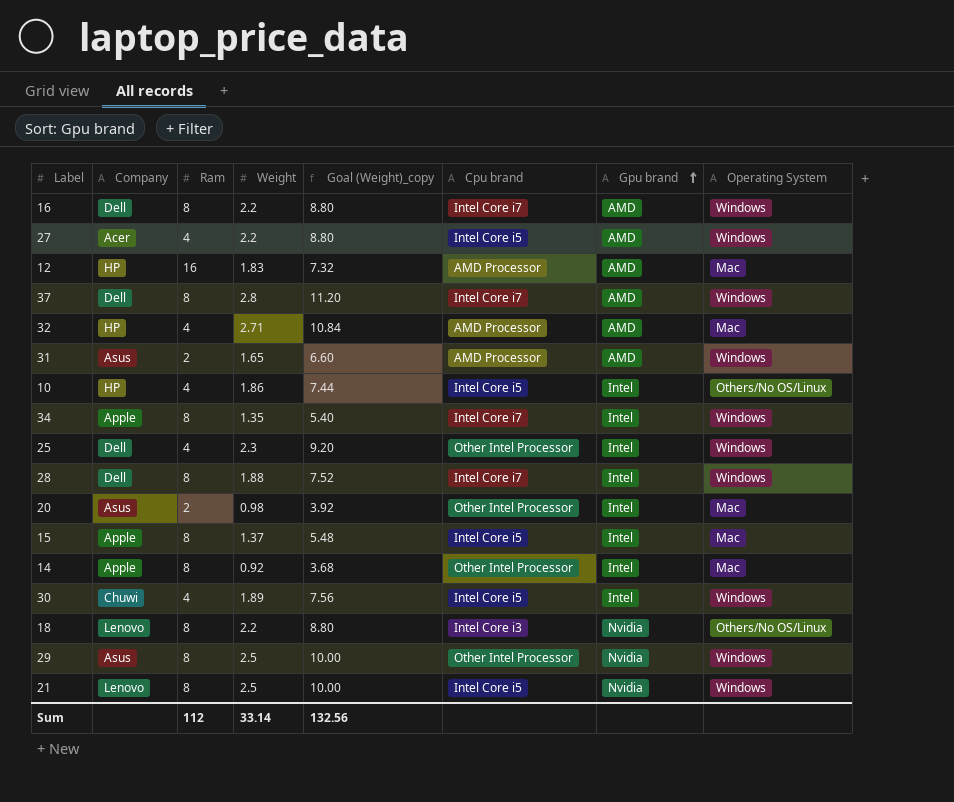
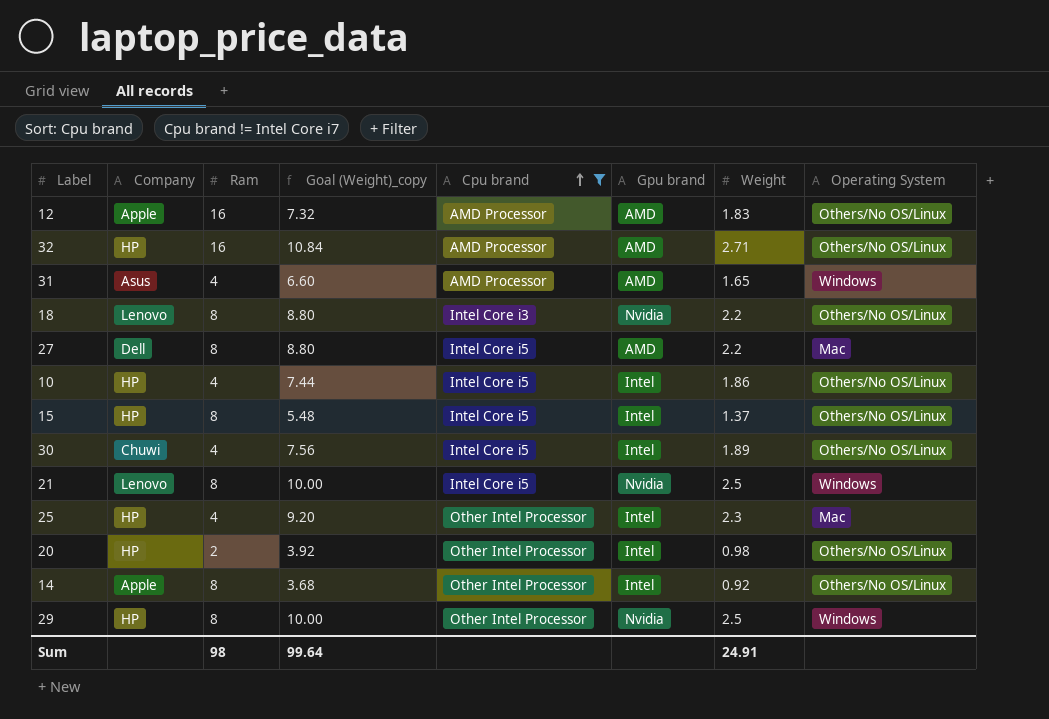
filter: none -> Cpu brand != Intel Core i7
row order: Gpu brand ascending -> Cpu brand ascending
column Weight | position: 4 -> 7
12 | Company: HP -> Apple
12 | Operating System: Mac -> Others/No OS/Linux
32 | Ram: 4 -> 16
32 | Operating System: Mac -> Others/No OS/Linux
31 | Ram: 2 -> 4
27 | Company: Acer -> Dell
27 | Ram: 4 -> 8
27 | Operating System: Windows -> Mac
15 | Company: Apple -> HP
15 | Operating System: Mac -> Others/No OS/Linux
30 | Operating System: Windows -> Others/No OS/Linux
25 | Company: Dell -> HP
25 | Operating System: Windows -> Mac
20 | Company: Asus -> HP
20 | Operating System: Mac -> Others/No OS/Linux
14 | Operating System: Mac -> Others/No OS/Linux
29 | Company: Asus -> HP
Sum | Ram: 112 -> 98
Sum | Goal (Weight)_copy: 132.56 -> 99.64
Sum | Weight: 33.14 -> 24.91

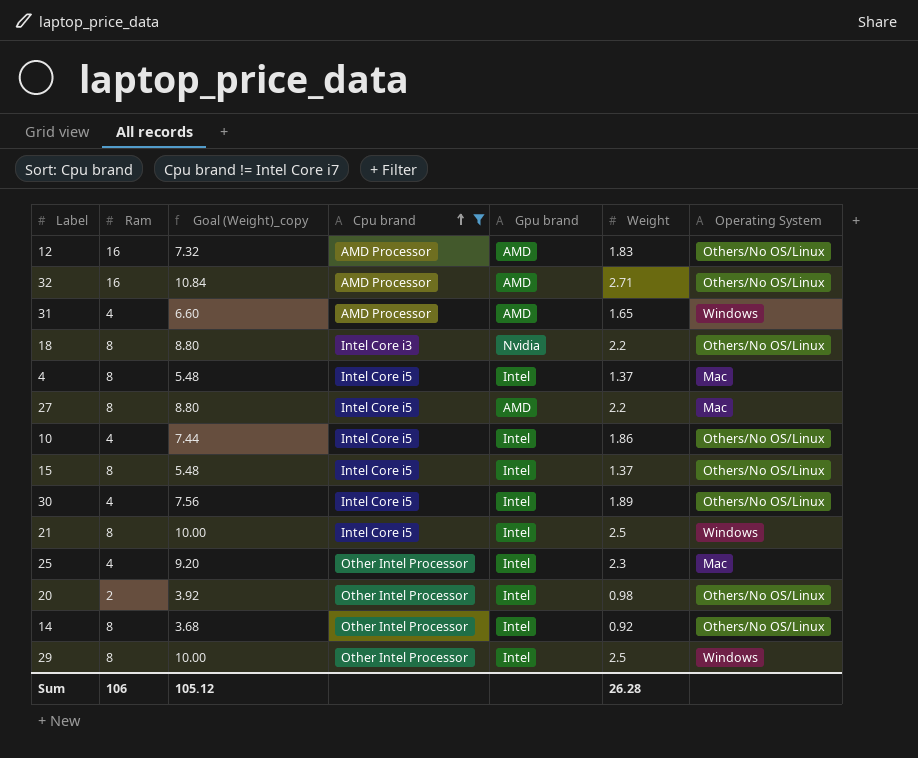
column Company | position: 2 -> none
row 4: none -> 8 | 5.48 | Intel Core i5 | Intel | 1.37 | Mac
21 | Gpu brand: Nvidia -> Intel
29 | Gpu brand: Nvidia -> Intel
Sum | Ram: 98 -> 106
Sum | Goal (Weight)_copy: 99.64 -> 105.12
Sum | Weight: 24.91 -> 26.28

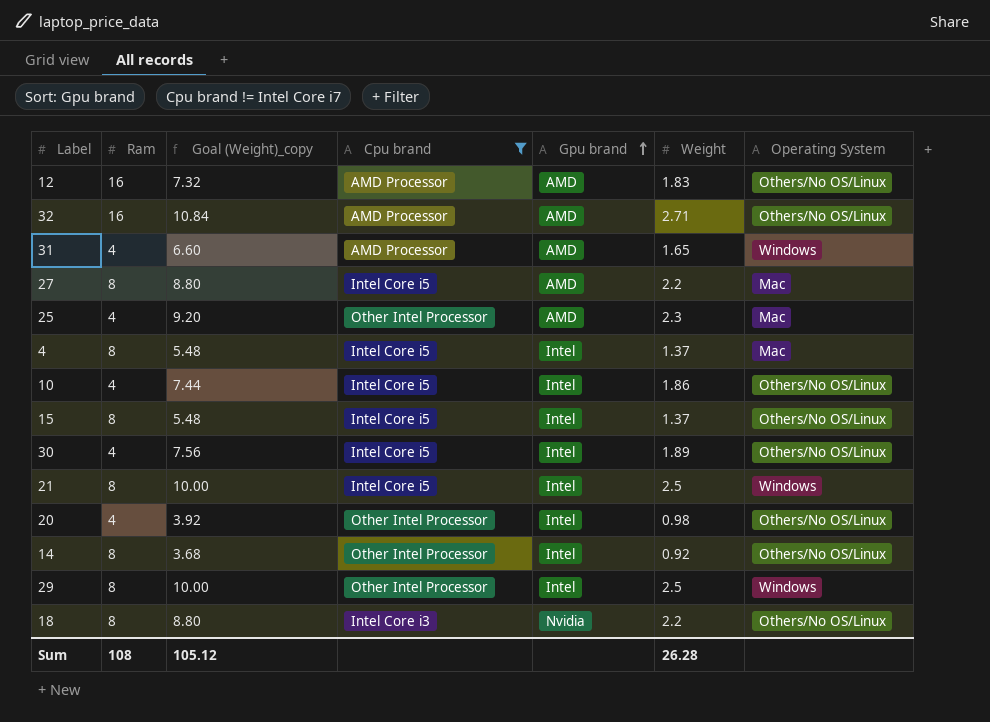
row order: Cpu brand ascending -> Gpu brand ascending
25 | Gpu brand: Intel -> AMD
20 | Ram: 2 -> 4
Sum | Ram: 106 -> 108

